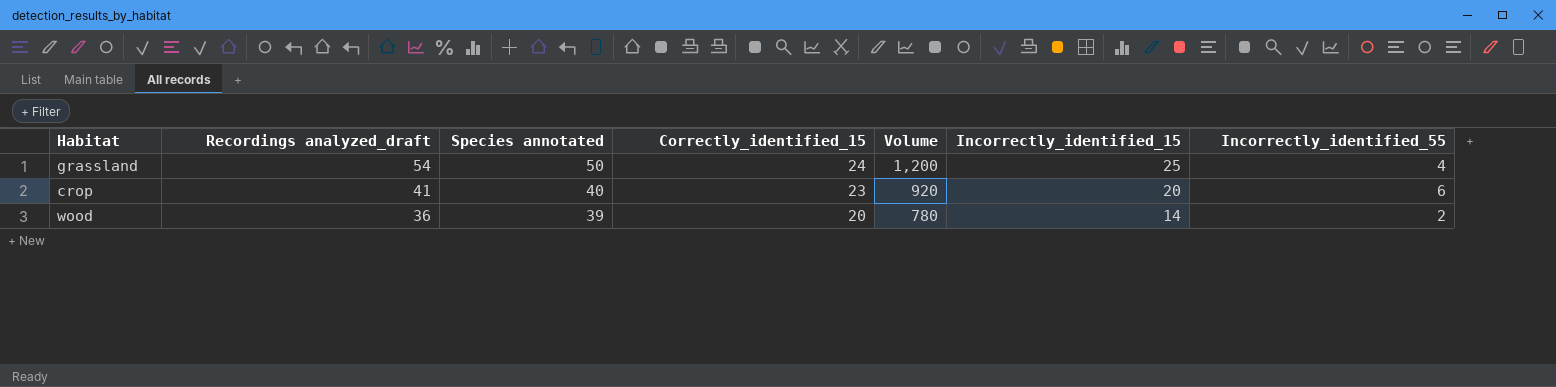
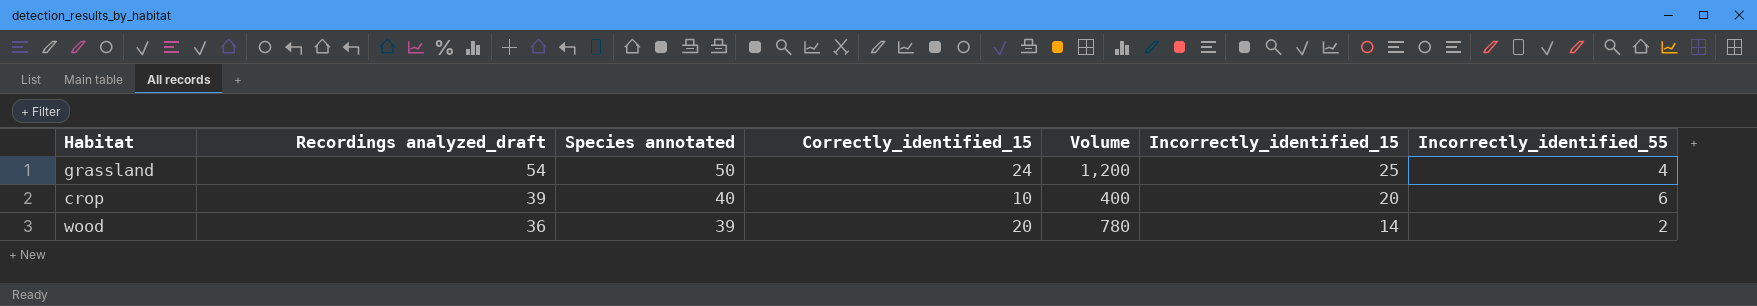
crop | Recordings analyzed_draft: 41 -> 39
crop | Correctly_identified_15: 23 -> 10
crop | Volume: 920 -> 400

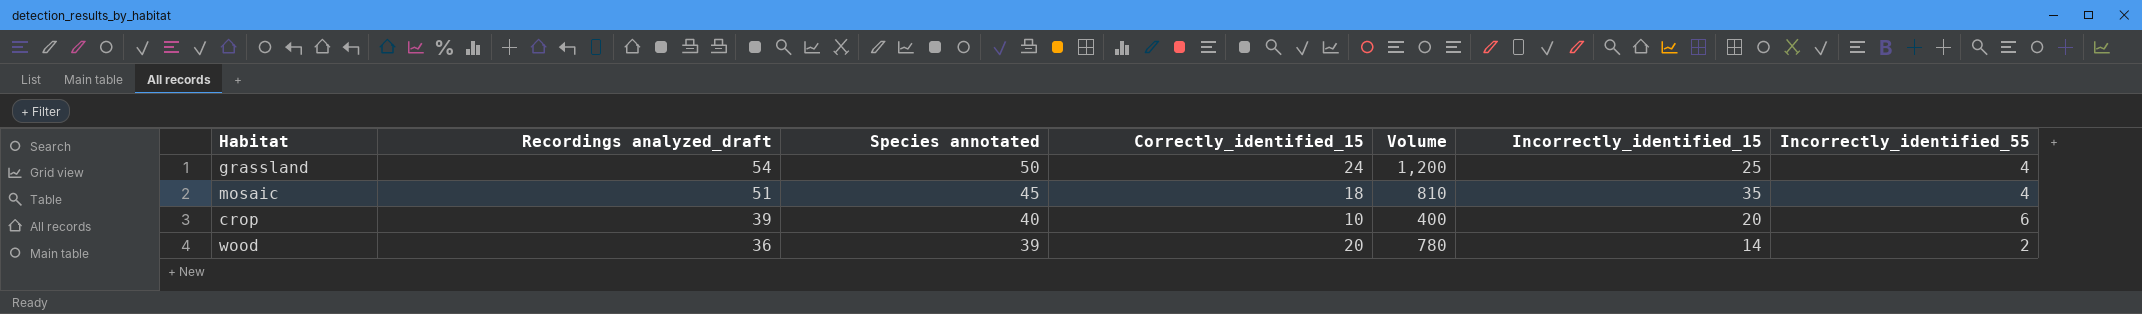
row mosaic: none -> 51 | 45 | 18 | 810 | 35 | 4

